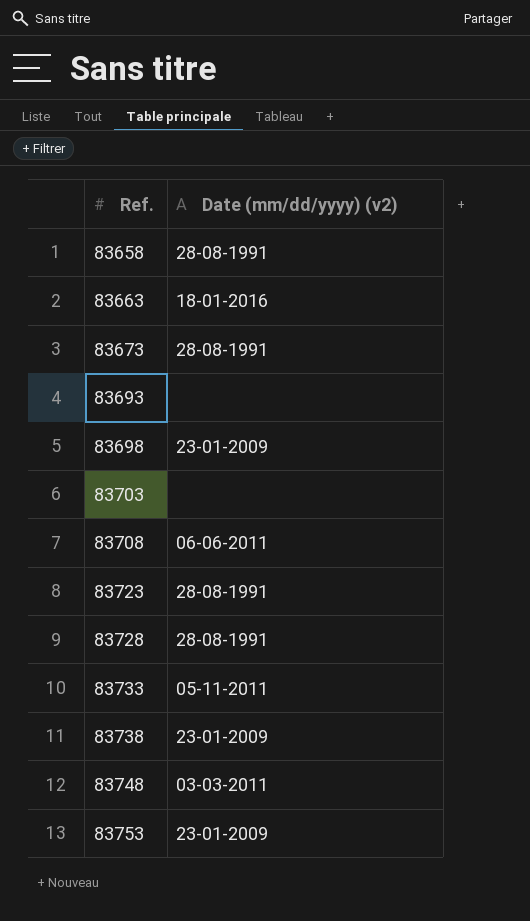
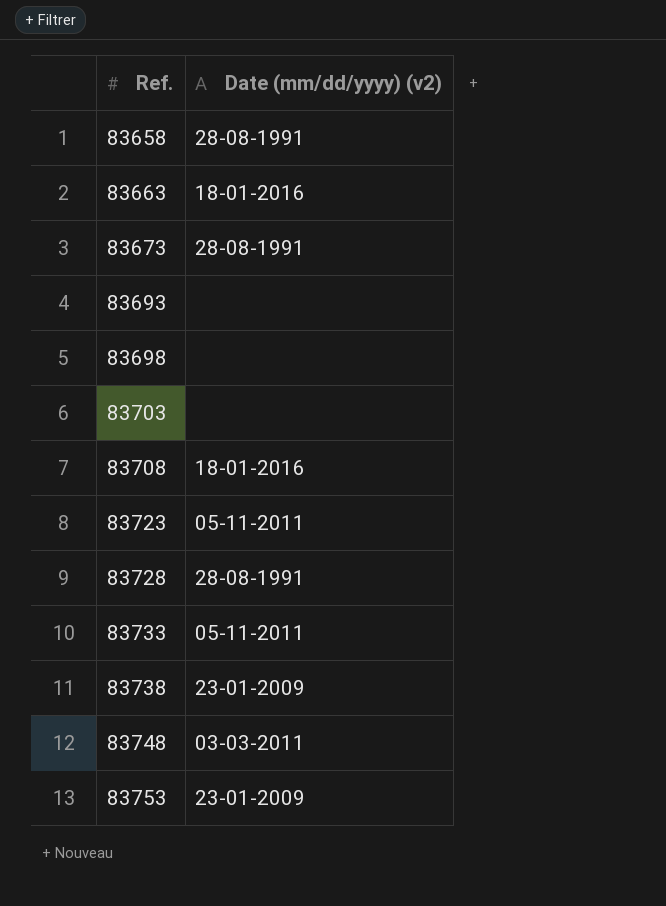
83698 | Date (mm/dd/yyyy) (v2): 23-01-2009 -> none
83708 | Date (mm/dd/yyyy) (v2): 06-06-2011 -> 18-01-2016
83723 | Date (mm/dd/yyyy) (v2): 28-08-1991 -> 05-11-2011

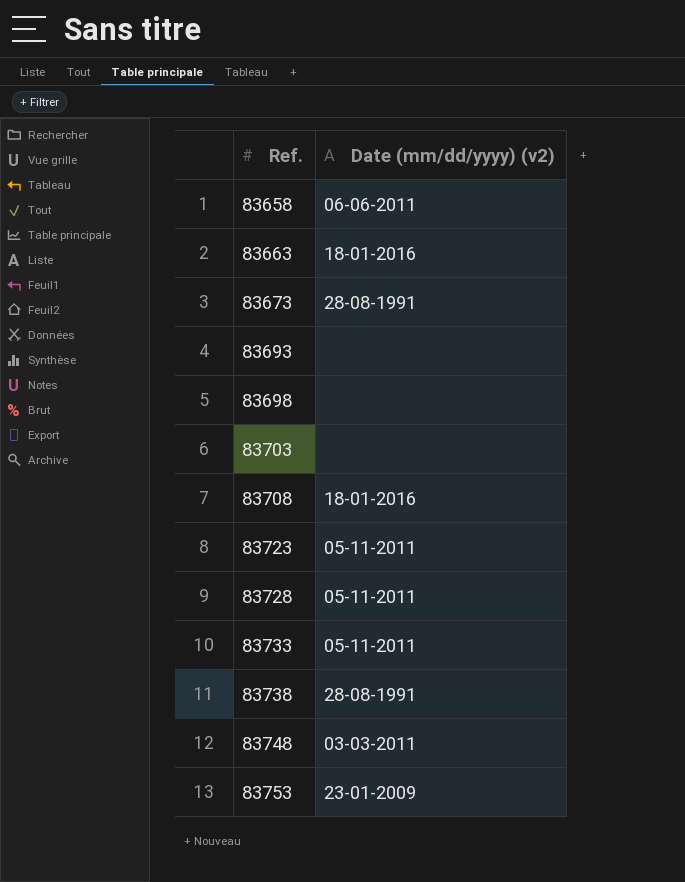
83658 | Date (mm/dd/yyyy) (v2): 28-08-1991 -> 06-06-2011
83728 | Date (mm/dd/yyyy) (v2): 28-08-1991 -> 05-11-2011
83738 | Date (mm/dd/yyyy) (v2): 23-01-2009 -> 28-08-1991

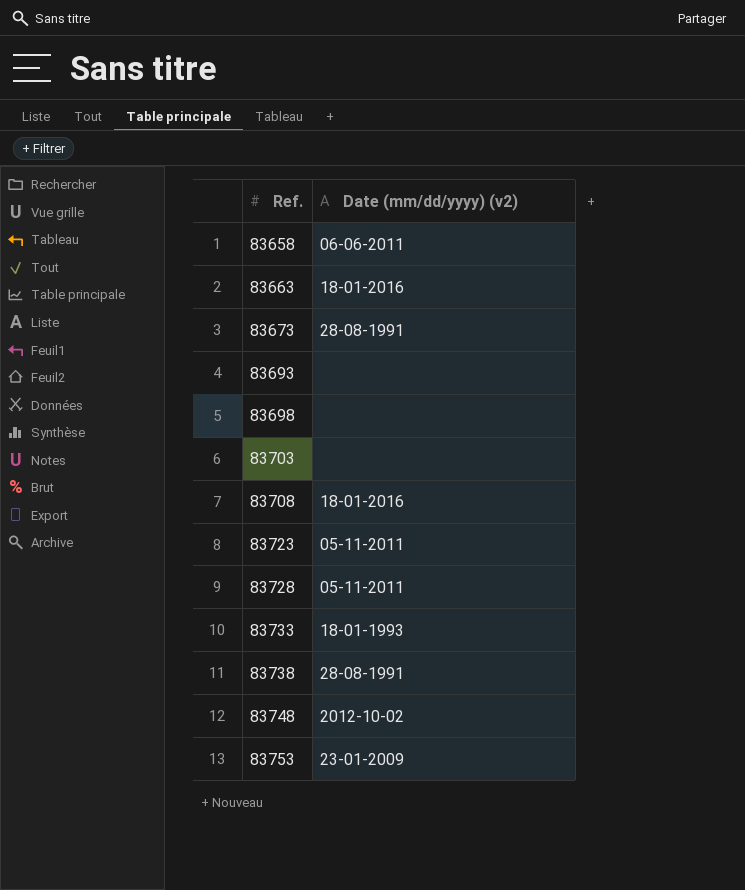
83733 | Date (mm/dd/yyyy) (v2): 05-11-2011 -> 18-01-1993
83748 | Date (mm/dd/yyyy) (v2): 03-03-2011 -> 2012-10-02

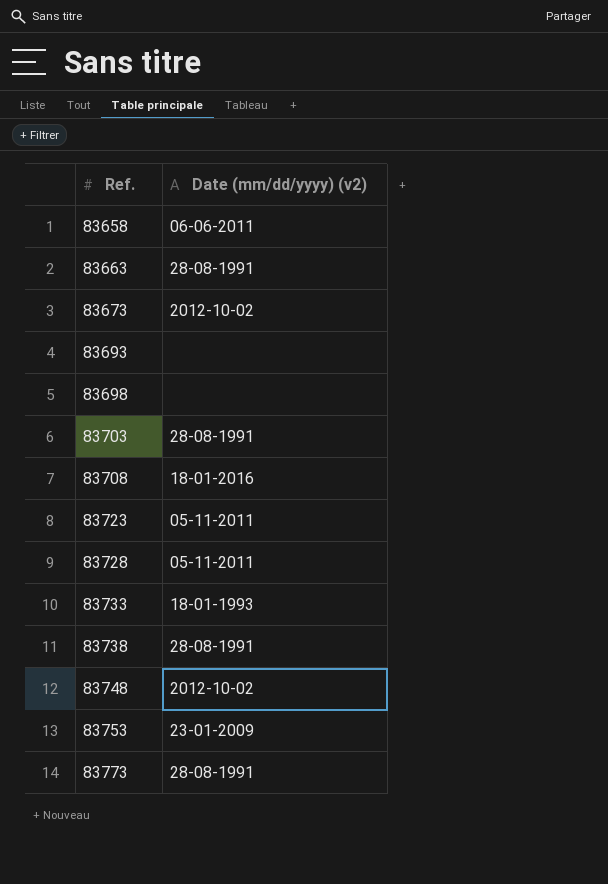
83663 | Date (mm/dd/yyyy) (v2): 18-01-2016 -> 28-08-1991
83673 | Date (mm/dd/yyyy) (v2): 28-08-1991 -> 2012-10-02
83703 | Date (mm/dd/yyyy) (v2): none -> 28-08-1991
row 83773: none -> 28-08-1991

